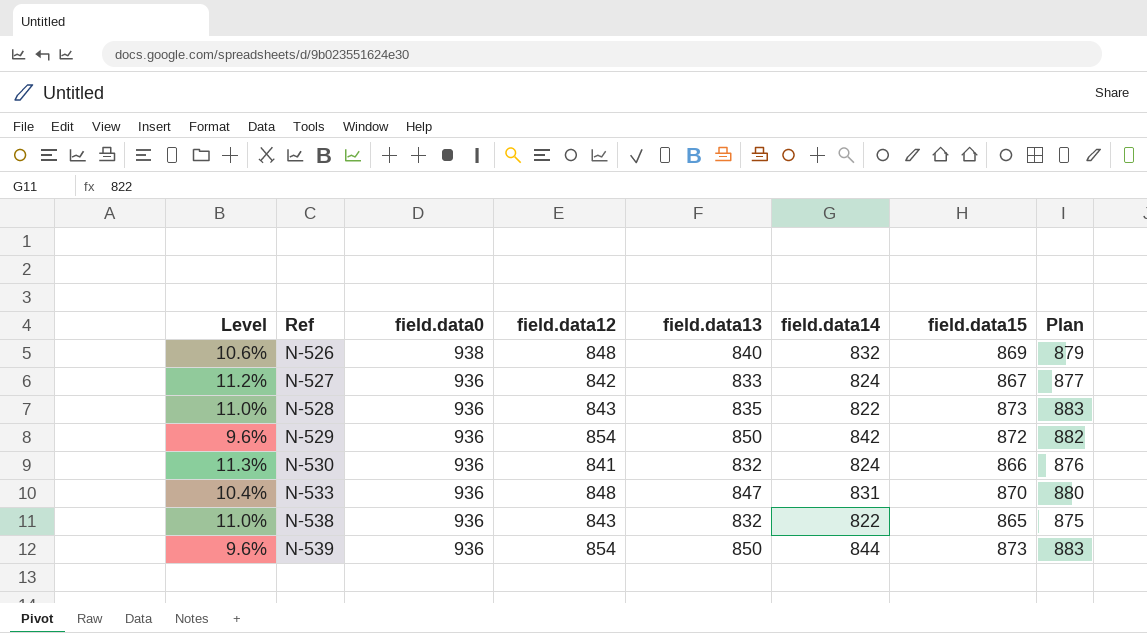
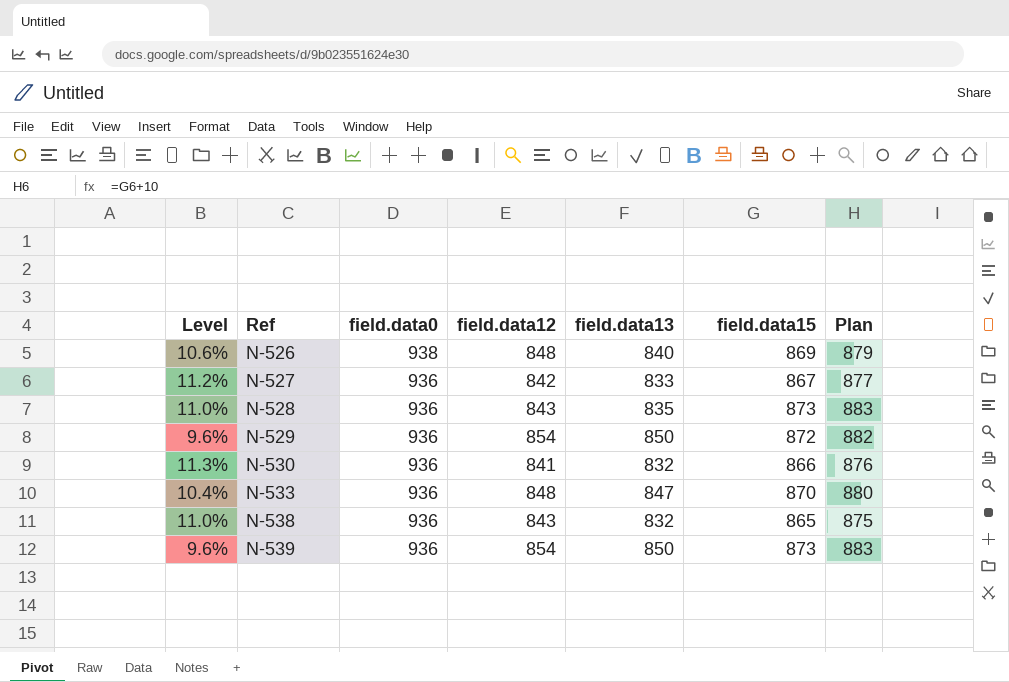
column field.data14 | position: 6 -> none

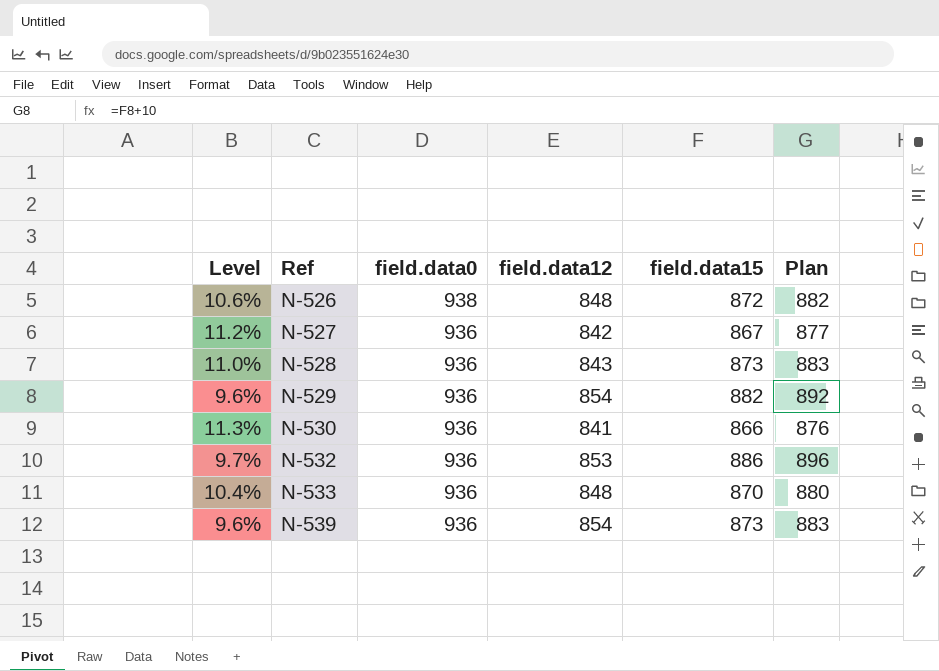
column field.data13 | position: 5 -> none
row N-538: 11.0% | 936 | 843 | 832 | 865 | 875 -> none
N-526 | field.data15: 869 -> 872
N-526 | Plan: 879 -> 882
N-529 | field.data15: 872 -> 882
N-529 | Plan: 882 -> 892
row N-532: none -> 9.7% | 936 | 853 | 886 | 896

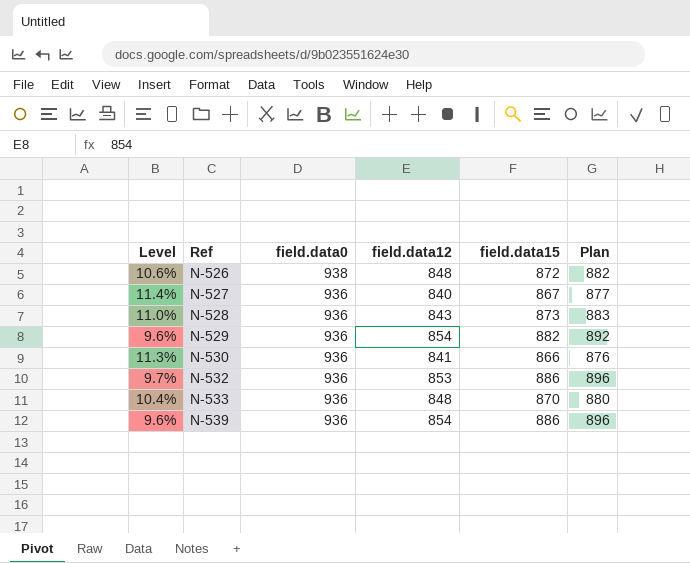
N-527 | Level: 11.2% -> 11.4%
N-527 | field.data12: 842 -> 840
N-539 | field.data15: 873 -> 886
N-539 | Plan: 883 -> 896

